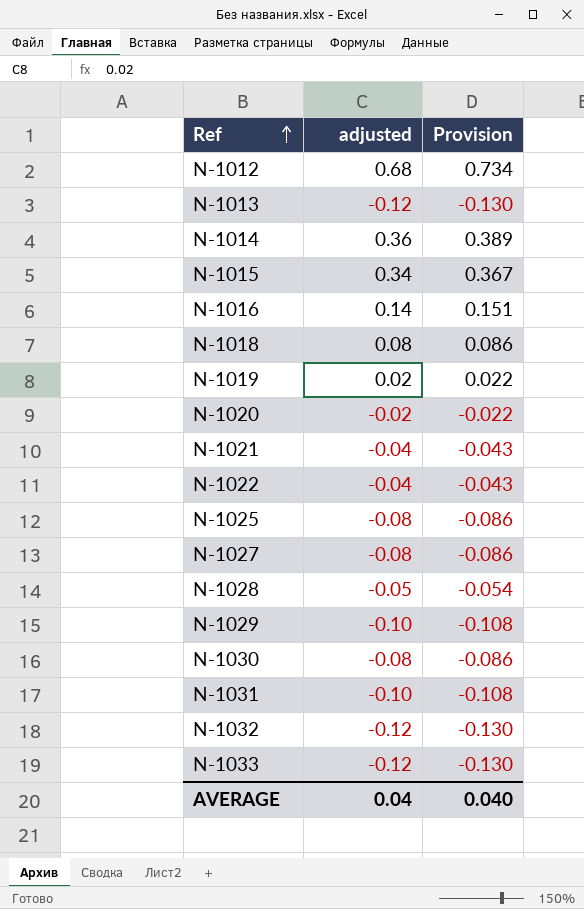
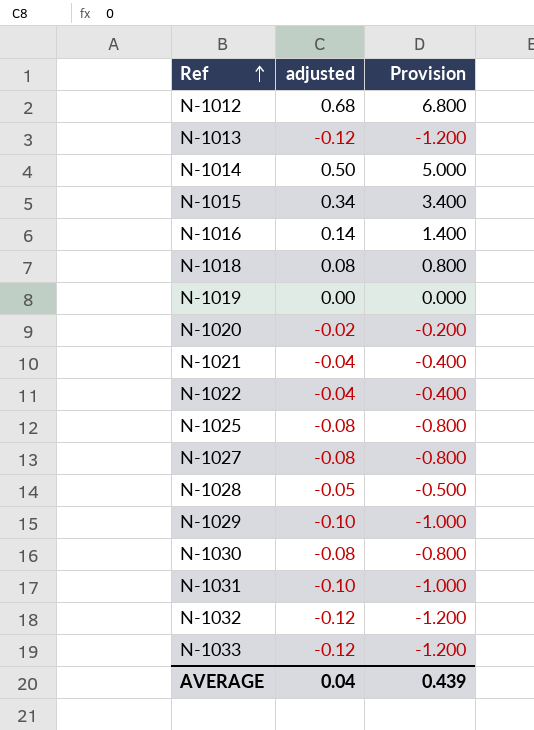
column Provision | formula: [adjusted] * 1.08 -> [adjusted] * 10
N-1014 | adjusted: 0.36 -> 0.50
N-1019 | adjusted: 0.02 -> 0.00
AVERAGE | Provision: 0.040 -> 0.439

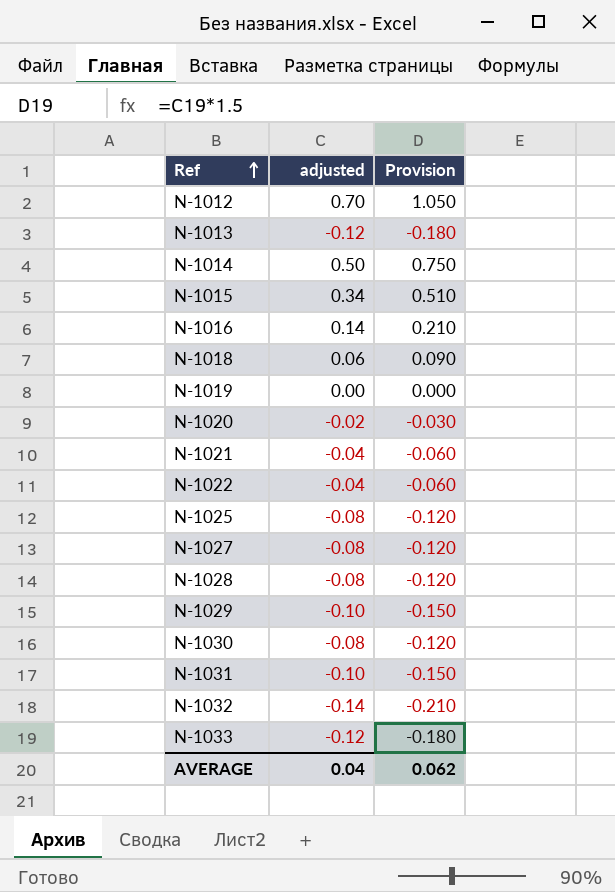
column Provision | formula: [adjusted] * 10 -> [adjusted] * 1.5
N-1012 | adjusted: 0.68 -> 0.70
N-1018 | adjusted: 0.08 -> 0.06
N-1028 | adjusted: -0.05 -> -0.08
N-1032 | adjusted: -0.12 -> -0.14
AVERAGE | Provision: 0.439 -> 0.062

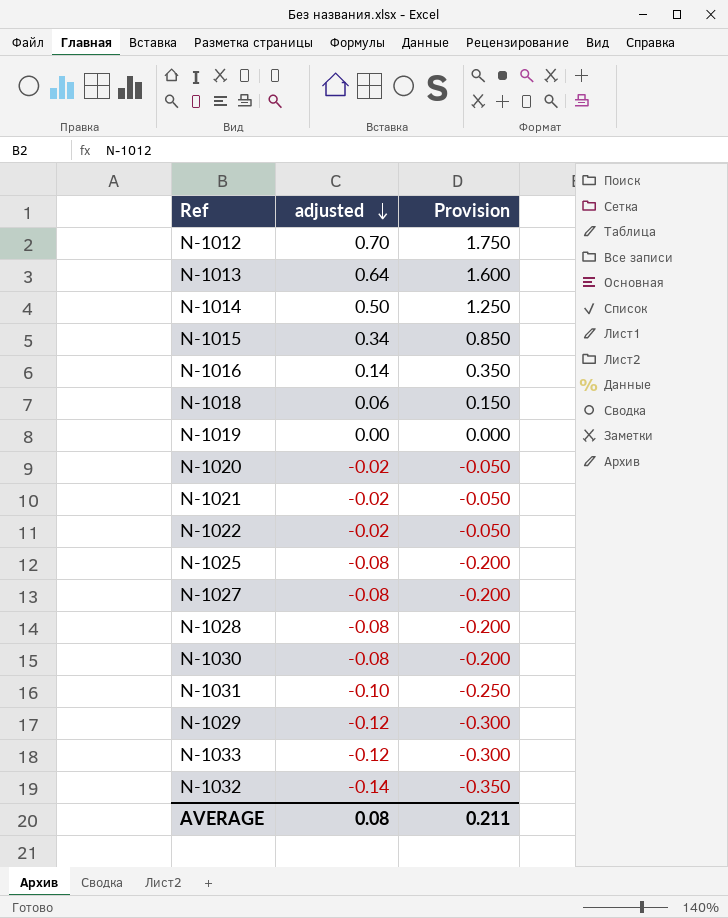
row order: Ref ascending -> adjusted descending
column Provision | formula: [adjusted] * 1.5 -> [adjusted] * 2.5
N-1013 | adjusted: -0.12 -> 0.64
N-1021 | adjusted: -0.04 -> -0.02
N-1022 | adjusted: -0.04 -> -0.02
N-1029 | adjusted: -0.10 -> -0.12
AVERAGE | adjusted: 0.04 -> 0.08
AVERAGE | Provision: 0.062 -> 0.211

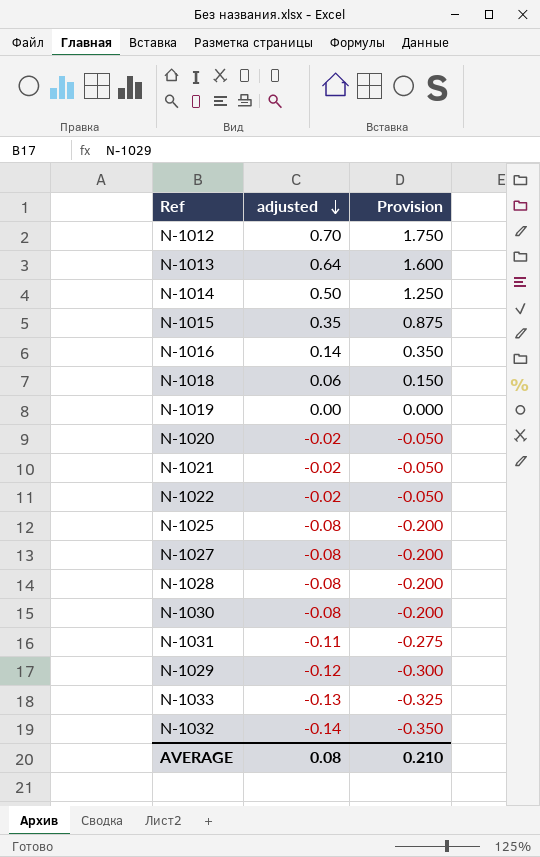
N-1015 | adjusted: 0.34 -> 0.35
N-1015 | Provision: 0.850 -> 0.875
N-1031 | adjusted: -0.10 -> -0.11
N-1031 | Provision: -0.250 -> -0.275
N-1033 | adjusted: -0.12 -> -0.13
N-1033 | Provision: -0.300 -> -0.325
AVERAGE | Provision: 0.211 -> 0.210

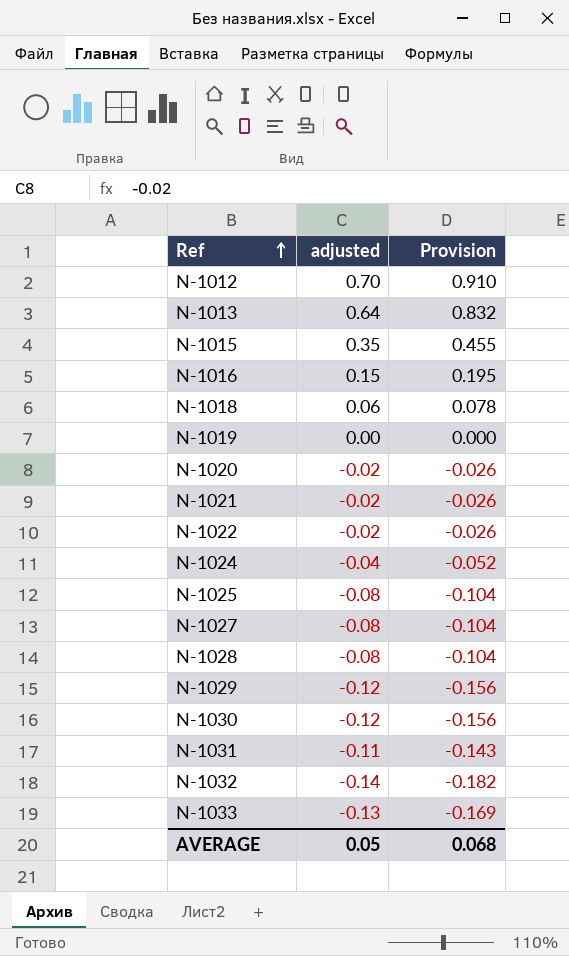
row order: adjusted descending -> Ref ascending
column Provision | formula: [adjusted] * 2.5 -> [adjusted] * 1.3
row N-1014: 0.50 | 1.250 -> none
N-1016 | adjusted: 0.14 -> 0.15
row N-1024: none -> -0.04 | -0.052
N-1030 | adjusted: -0.08 -> -0.12
AVERAGE | adjusted: 0.08 -> 0.05
AVERAGE | Provision: 0.210 -> 0.068

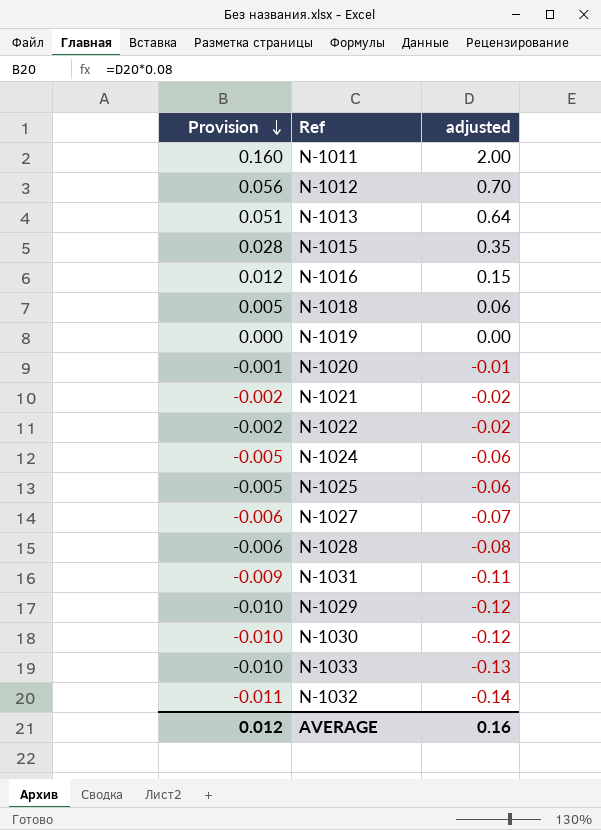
row order: Ref ascending -> Provision descending
column Provision | formula: [adjusted] * 1.3 -> [adjusted] * 0.08
column Provision | position: 3 -> 1
row N-1011: none -> 0.160 | 2.00
N-1020 | adjusted: -0.02 -> -0.01
N-1024 | adjusted: -0.04 -> -0.06
N-1025 | adjusted: -0.08 -> -0.06
N-1027 | adjusted: -0.08 -> -0.07
AVERAGE | Provision: 0.068 -> 0.012
AVERAGE | adjusted: 0.05 -> 0.16

